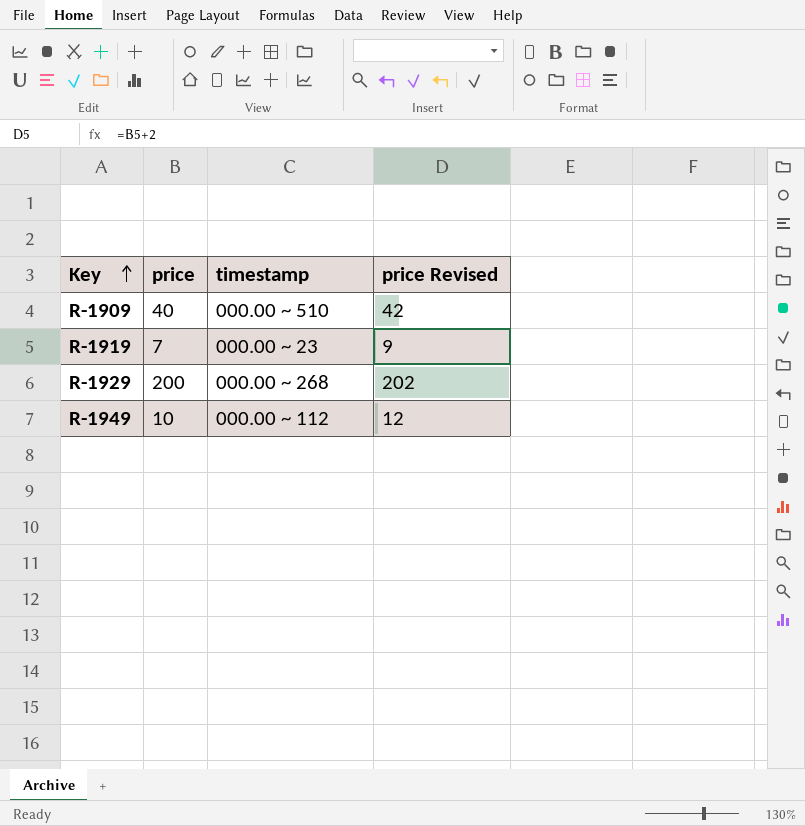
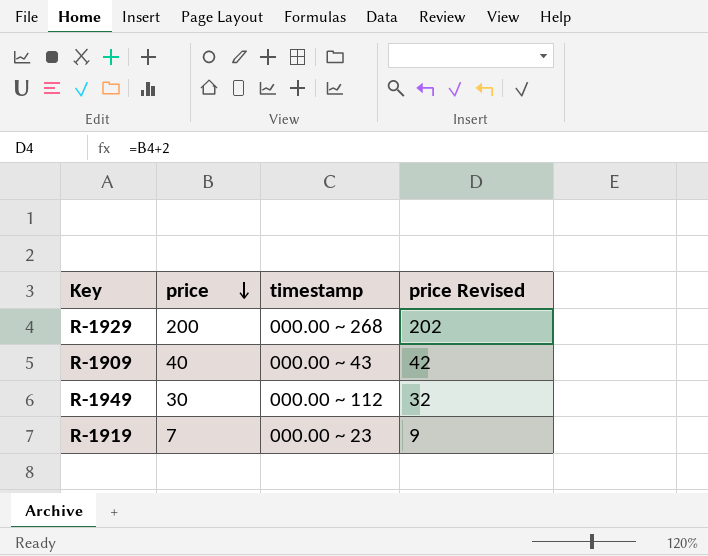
row order: Key ascending -> price descending
R-1909 | timestamp: 000.00 ~ 510 -> 000.00 ~ 43
R-1949 | price: 10 -> 30
R-1949 | price Revised: 12 -> 32

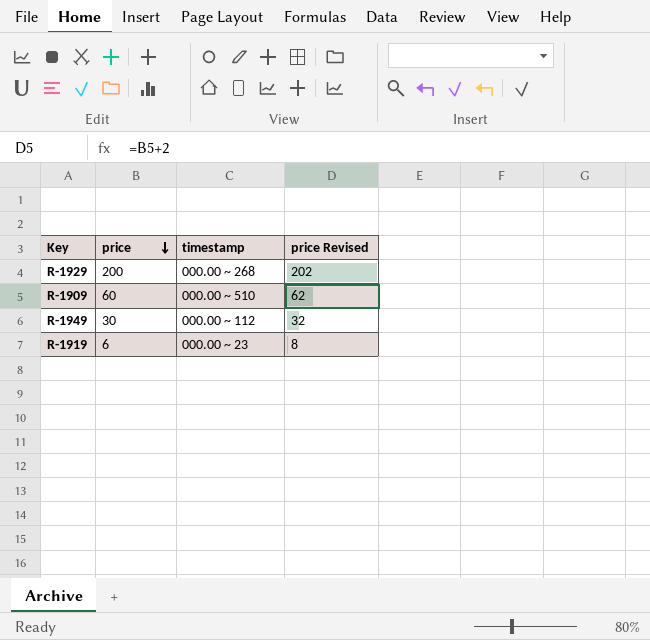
R-1909 | price: 40 -> 60
R-1909 | timestamp: 000.00 ~ 43 -> 000.00 ~ 510
R-1909 | price Revised: 42 -> 62
R-1919 | price: 7 -> 6
R-1919 | price Revised: 9 -> 8

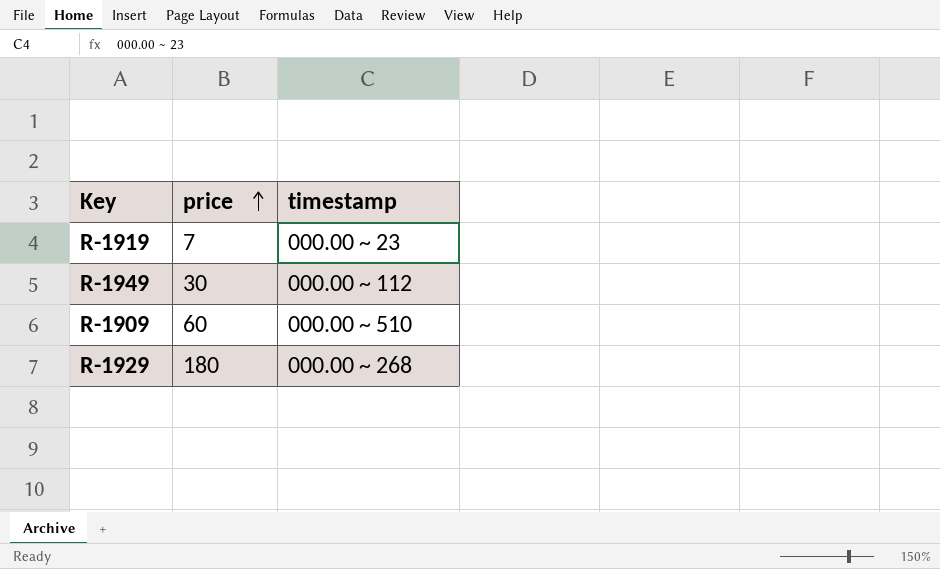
row order: price descending -> price ascending
column price Revised | formula: [price] + 2 -> none
R-1919 | price: 6 -> 7
R-1929 | price: 200 -> 180

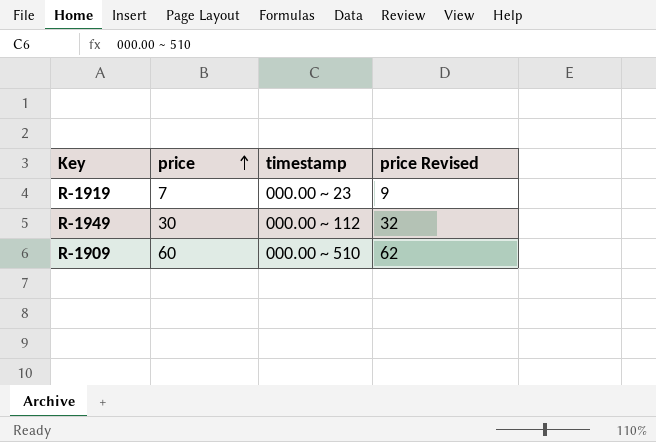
column price Revised | formula: none -> [price] + 2
row R-1929: 180 | 000.00 ~ 268 -> none

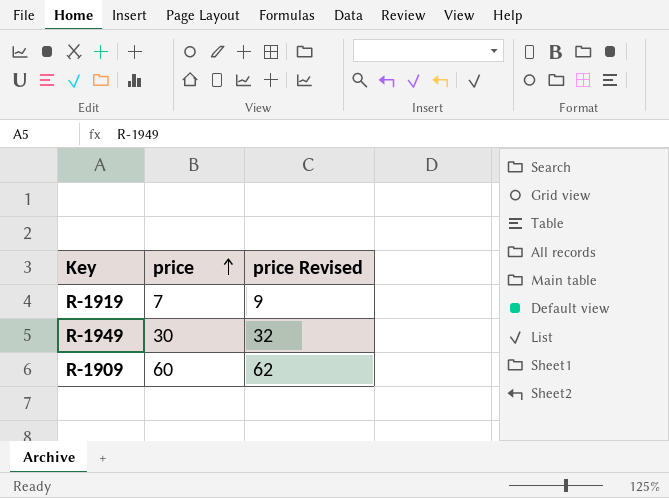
column timestamp | position: 3 -> none

